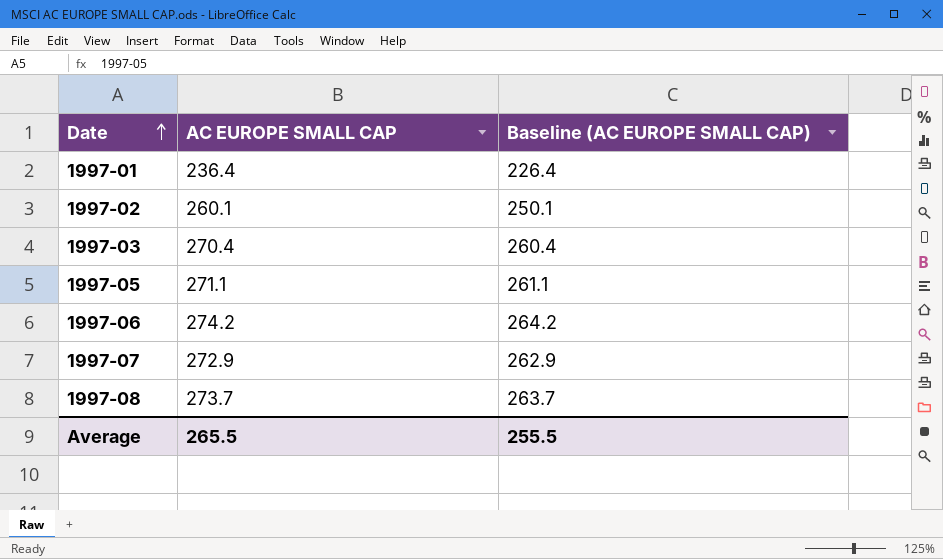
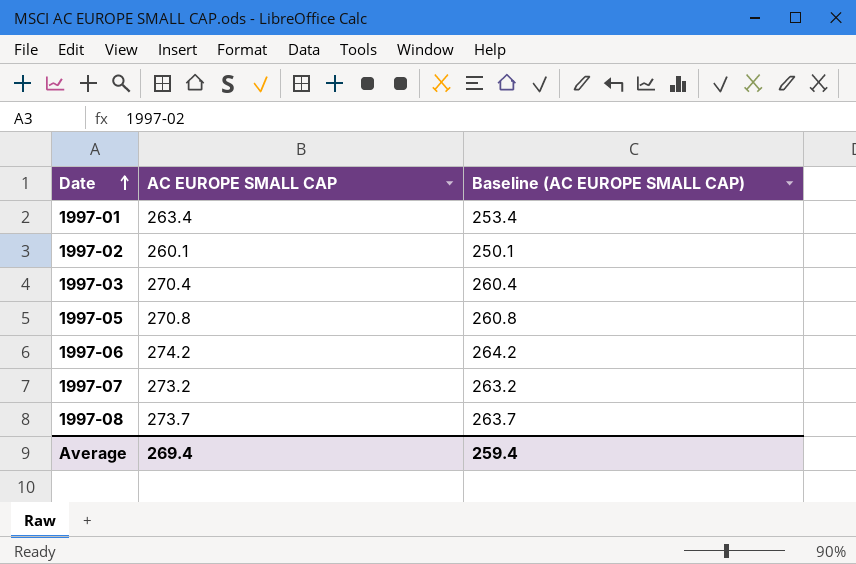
1997-01 | AC EUROPE SMALL CAP: 236.4 -> 263.4
1997-01 | Baseline (AC EUROPE SMALL CAP): 226.4 -> 253.4
1997-05 | AC EUROPE SMALL CAP: 271.1 -> 270.8
1997-05 | Baseline (AC EUROPE SMALL CAP): 261.1 -> 260.8
1997-07 | AC EUROPE SMALL CAP: 272.9 -> 273.2
1997-07 | Baseline (AC EUROPE SMALL CAP): 262.9 -> 263.2
Average | AC EUROPE SMALL CAP: 265.5 -> 269.4
Average | Baseline (AC EUROPE SMALL CAP): 255.5 -> 259.4

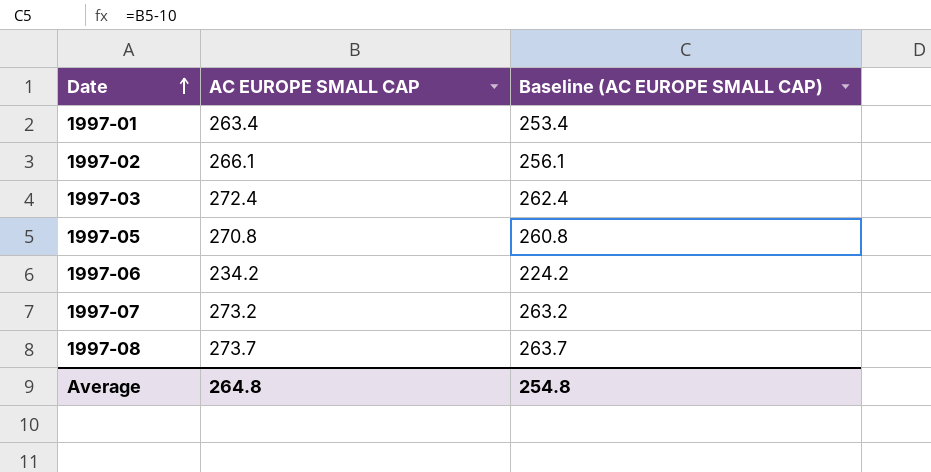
1997-02 | AC EUROPE SMALL CAP: 260.1 -> 266.1
1997-02 | Baseline (AC EUROPE SMALL CAP): 250.1 -> 256.1
1997-03 | AC EUROPE SMALL CAP: 270.4 -> 272.4
1997-03 | Baseline (AC EUROPE SMALL CAP): 260.4 -> 262.4
1997-06 | AC EUROPE SMALL CAP: 274.2 -> 234.2
1997-06 | Baseline (AC EUROPE SMALL CAP): 264.2 -> 224.2
Average | AC EUROPE SMALL CAP: 269.4 -> 264.8
Average | Baseline (AC EUROPE SMALL CAP): 259.4 -> 254.8

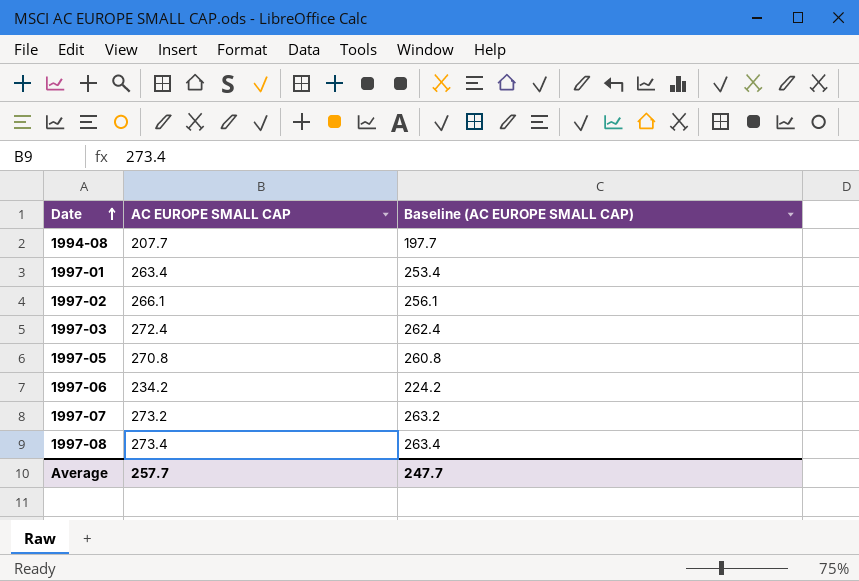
row 1994-08: none -> 207.7 | 197.7
1997-08 | AC EUROPE SMALL CAP: 273.7 -> 273.4
1997-08 | Baseline (AC EUROPE SMALL CAP): 263.7 -> 263.4
Average | AC EUROPE SMALL CAP: 264.8 -> 257.7
Average | Baseline (AC EUROPE SMALL CAP): 254.8 -> 247.7

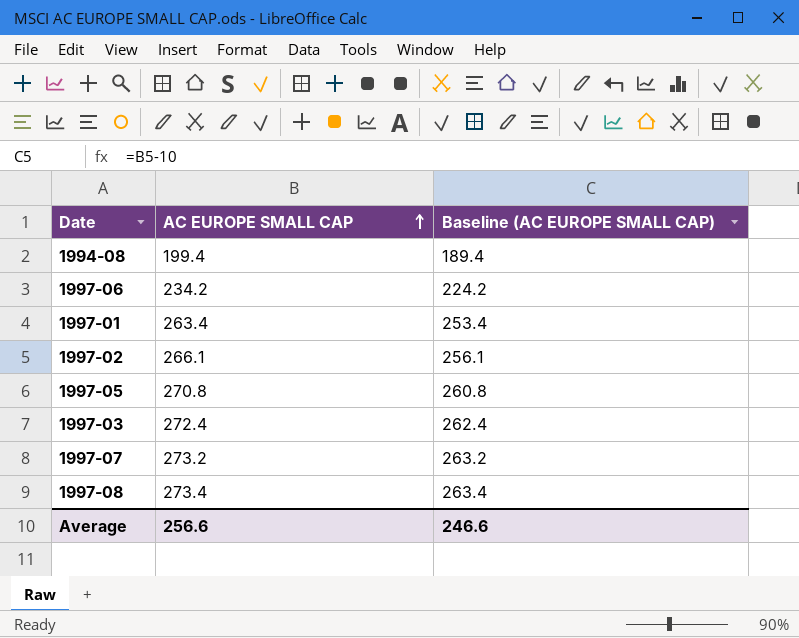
row order: Date ascending -> AC EUROPE SMALL CAP ascending
1994-08 | AC EUROPE SMALL CAP: 207.7 -> 199.4
1994-08 | Baseline (AC EUROPE SMALL CAP): 197.7 -> 189.4
Average | AC EUROPE SMALL CAP: 257.7 -> 256.6
Average | Baseline (AC EUROPE SMALL CAP): 247.7 -> 246.6

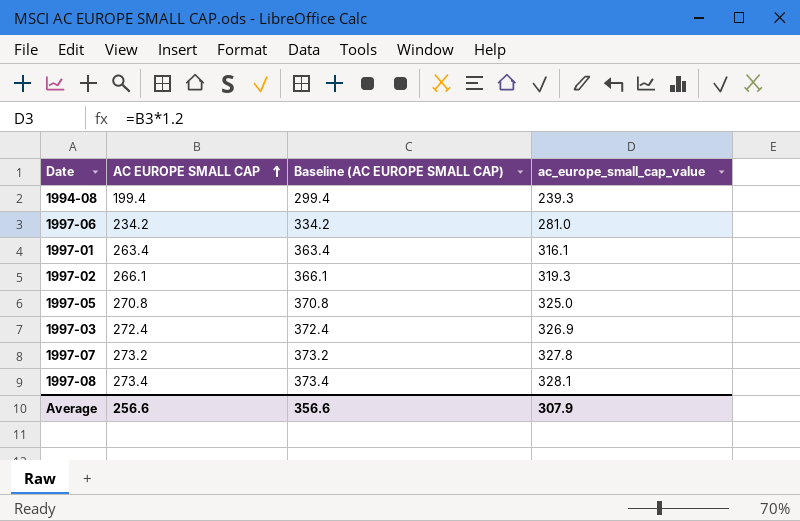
column Baseline (AC EUROPE SMALL CAP) | formula: [AC EUROPE SMALL CAP] - 10 -> [AC EUROPE SMALL CAP] + 100
column ac_europe_small_cap_value | formula: none -> [AC EUROPE SMALL CAP] * 1.2
Average | Baseline (AC EUROPE SMALL CAP): 246.6 -> 356.6

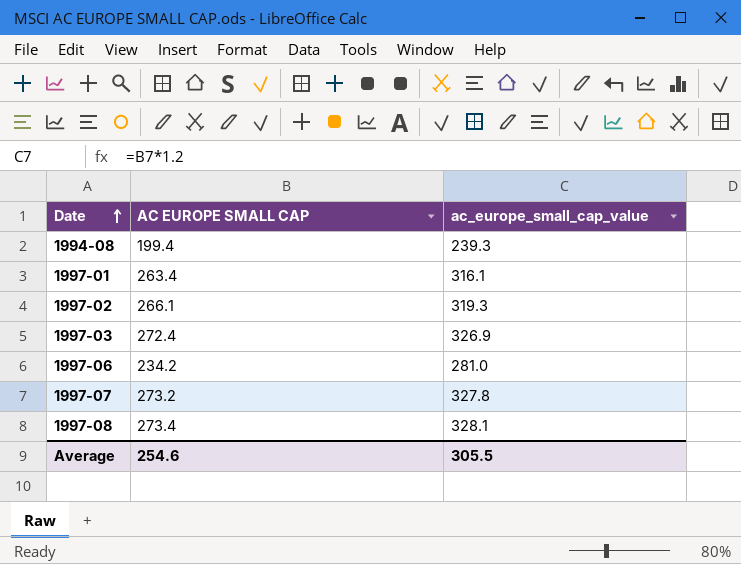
row order: AC EUROPE SMALL CAP ascending -> Date ascending
column Baseline (AC EUROPE SMALL CAP) | formula: [AC EUROPE SMALL CAP] + 100 -> none
row 1997-05: 270.8 | 370.8 | 325.0 -> none
Average | AC EUROPE SMALL CAP: 256.6 -> 254.6
Average | ac_europe_small_cap_value: 307.9 -> 305.5

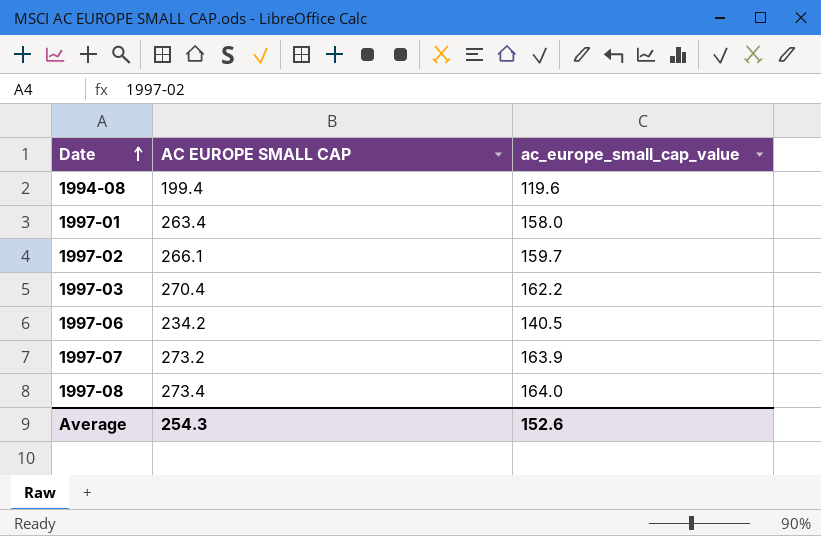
column ac_europe_small_cap_value | formula: [AC EUROPE SMALL CAP] * 1.2 -> [AC EUROPE SMALL CAP] * 0.6
1997-03 | AC EUROPE SMALL CAP: 272.4 -> 270.4
Average | AC EUROPE SMALL CAP: 254.6 -> 254.3
Average | ac_europe_small_cap_value: 305.5 -> 152.6

